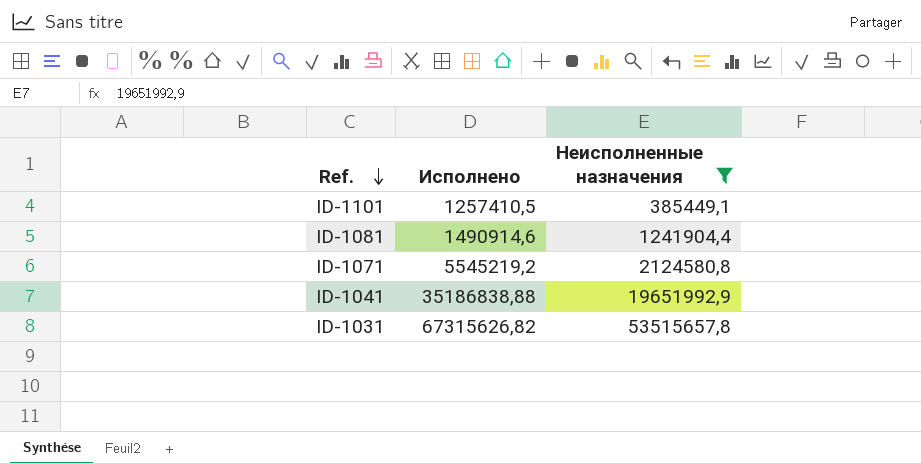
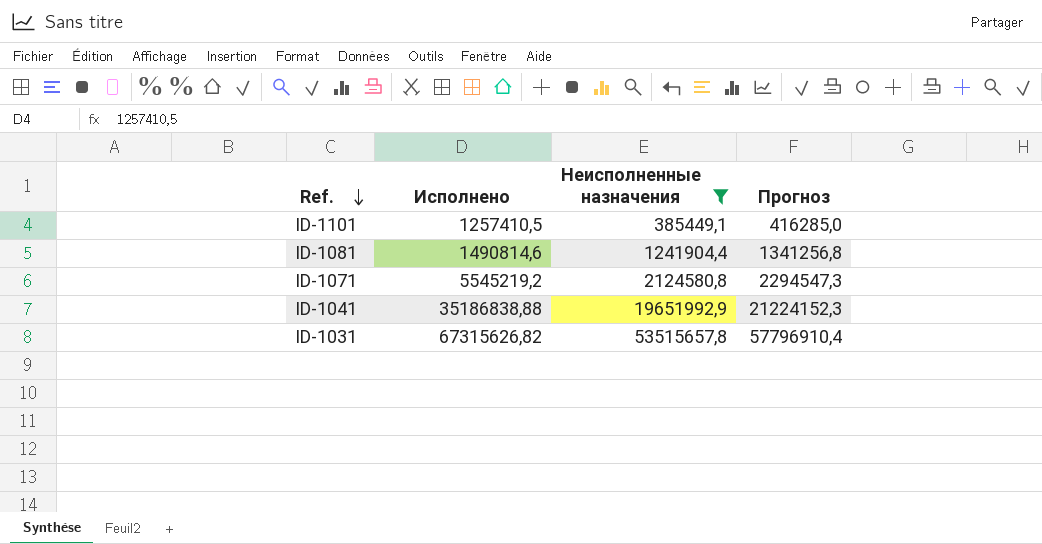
column Прогноз | formula: none -> [Неисполненные назначения] * 1,08
ID-1081 | Исполнено: 1490914,6 -> 1490814,6

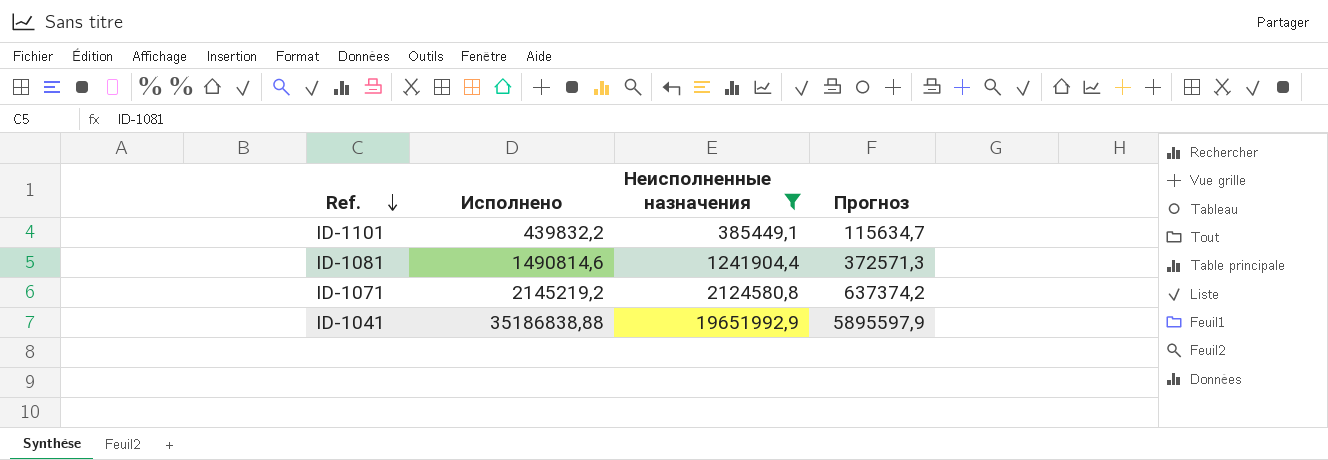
column Прогноз | formula: [Неисполненные назначения] * 1,08 -> [Неисполненные назначения] * 0,3
row ID-1031: 67315626,82 | 53515657,8 | 57796910,4 -> none
ID-1101 | Исполнено: 1257410,5 -> 439832,2
ID-1071 | Исполнено: 5545219,2 -> 2145219,2

